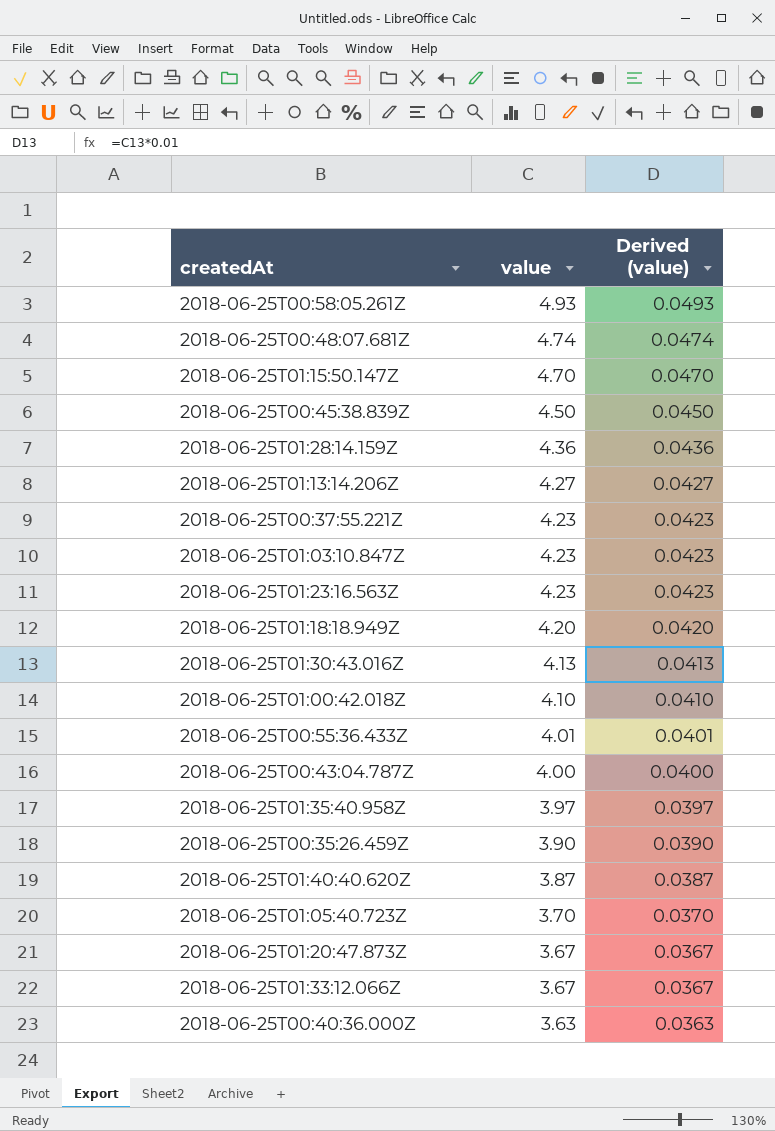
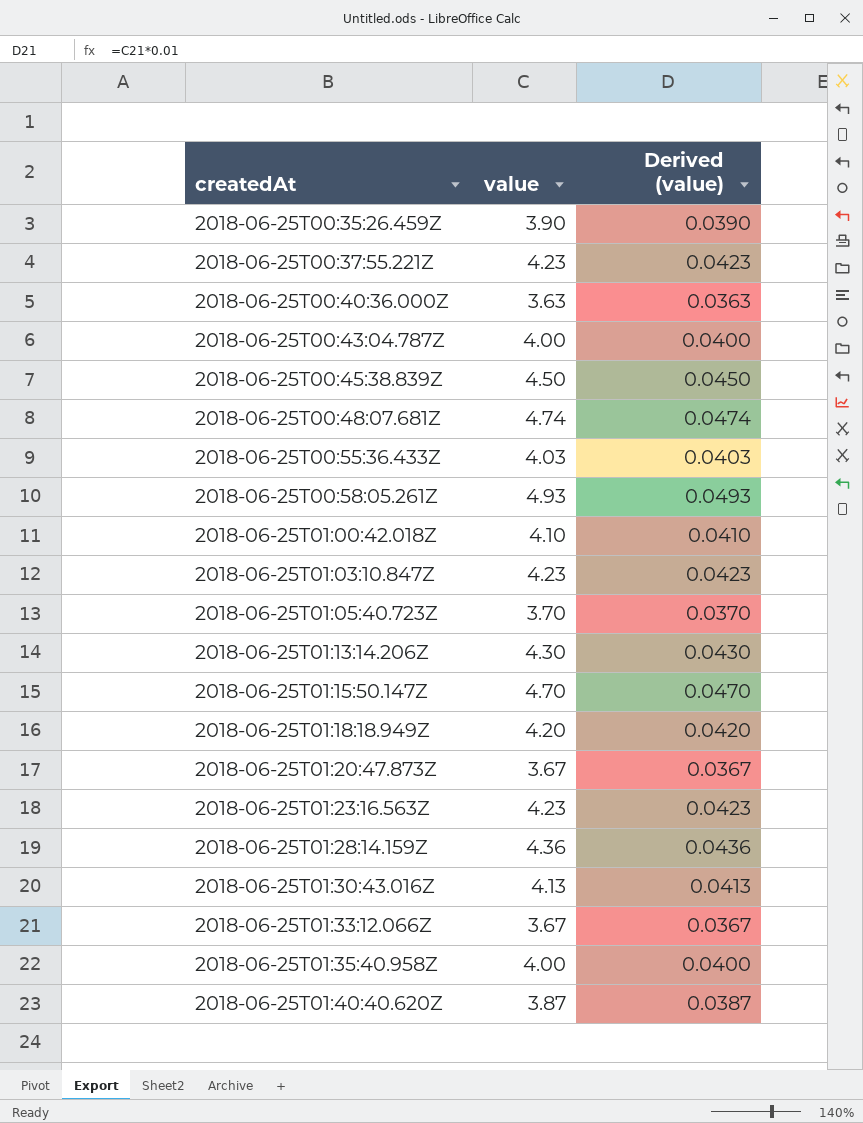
row order: value descending -> createdAt ascending
2018-06-25T00:55:36.433Z | value: 4.01 -> 4.03
2018-06-25T00:55:36.433Z | Derived (value): 0.0401 -> 0.0403
2018-06-25T01:13:14.206Z | value: 4.27 -> 4.30
2018-06-25T01:13:14.206Z | Derived (value): 0.0427 -> 0.0430
2018-06-25T01:35:40.958Z | value: 3.97 -> 4.00
2018-06-25T01:35:40.958Z | Derived (value): 0.0397 -> 0.0400

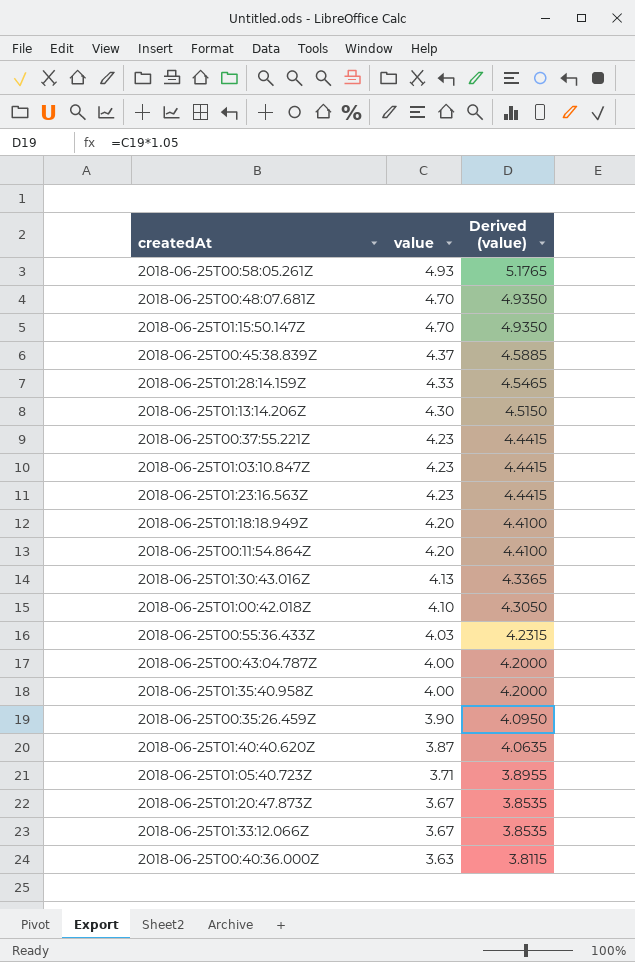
row order: createdAt ascending -> value descending
column Derived (value) | formula: [value] * 0.01 -> [value] * 1.05
2018-06-25T00:48:07.681Z | value: 4.74 -> 4.70
2018-06-25T00:45:38.839Z | value: 4.50 -> 4.37
2018-06-25T01:28:14.159Z | value: 4.36 -> 4.33
row 2018-06-25T00:11:54.864Z: none -> 4.20 | 4.4100
2018-06-25T01:05:40.723Z | value: 3.70 -> 3.71

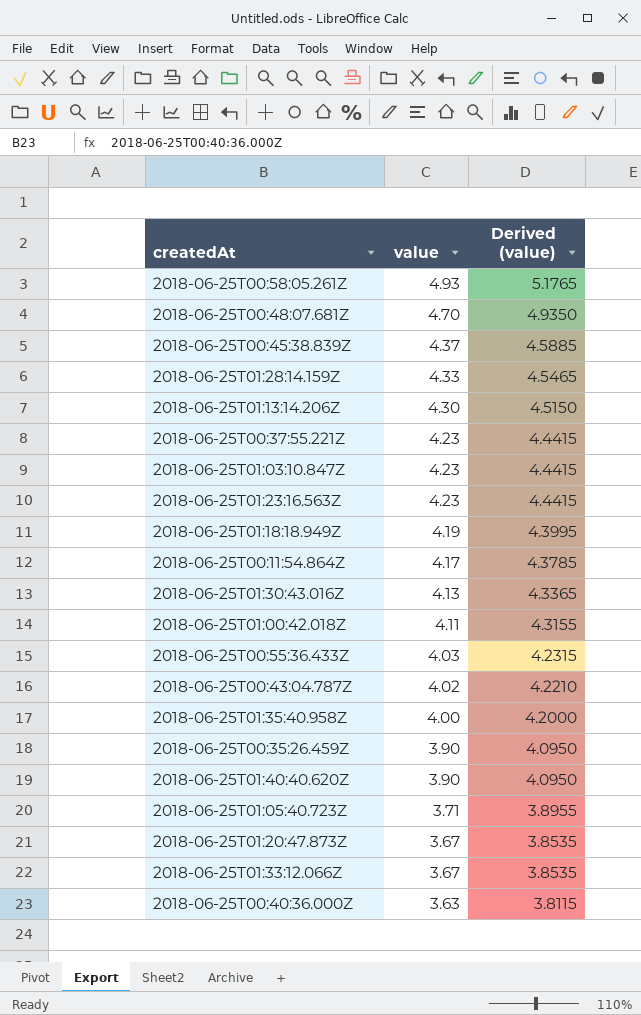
row 2018-06-25T01:15:50.147Z: 4.70 | 4.9350 -> none
2018-06-25T01:18:18.949Z | value: 4.20 -> 4.19
2018-06-25T01:18:18.949Z | Derived (value): 4.4100 -> 4.3995
2018-06-25T00:11:54.864Z | value: 4.20 -> 4.17
2018-06-25T00:11:54.864Z | Derived (value): 4.4100 -> 4.3785
2018-06-25T01:00:42.018Z | value: 4.10 -> 4.11
2018-06-25T01:00:42.018Z | Derived (value): 4.3050 -> 4.3155
2018-06-25T00:43:04.787Z | value: 4.00 -> 4.02
2018-06-25T00:43:04.787Z | Derived (value): 4.2000 -> 4.2210
2018-06-25T01:40:40.620Z | value: 3.87 -> 3.90
2018-06-25T01:40:40.620Z | Derived (value): 4.0635 -> 4.0950

